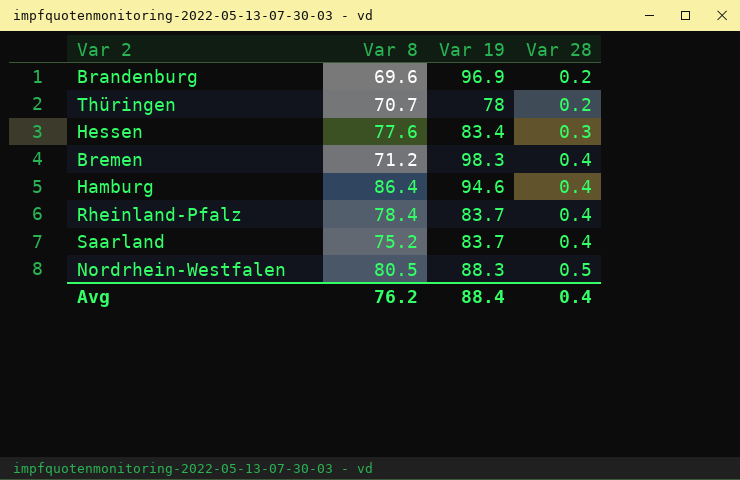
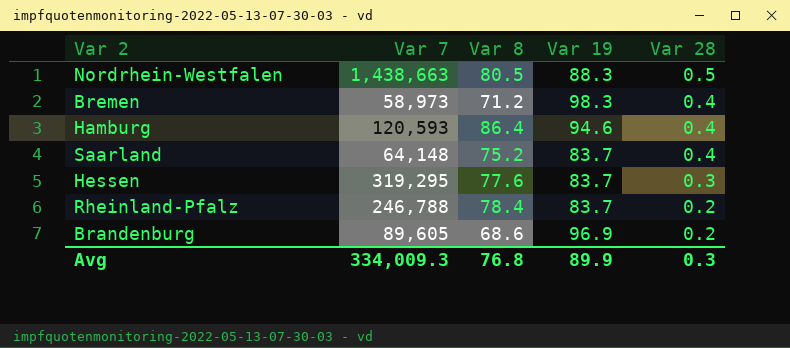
row order: Var 28 ascending -> Var 28 descending
column Var 7 | position: none -> 2
row Thüringen: 70.7 | 78 | 0.2 -> none
Hessen | Var 19: 83.4 -> 83.7
Rheinland-Pfalz | Var 28: 0.4 -> 0.2
Brandenburg | Var 8: 69.6 -> 68.6
Avg | Var 8: 76.2 -> 76.8
Avg | Var 19: 88.4 -> 89.9
Avg | Var 28: 0.4 -> 0.3

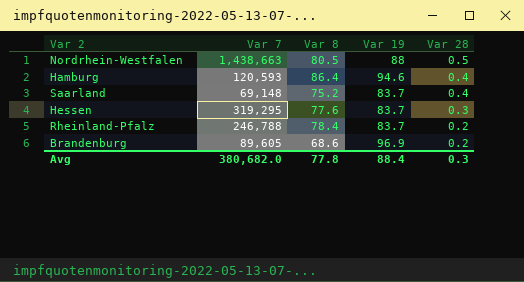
row Bremen: 58,973 | 71.2 | 98.3 | 0.4 -> none
Nordrhein-Westfalen | Var 19: 88.3 -> 88
Saarland | Var 7: 64,148 -> 69,148
Avg | Var 7: 334,009.3 -> 380,682.0
Avg | Var 8: 76.8 -> 77.8
Avg | Var 19: 89.9 -> 88.4

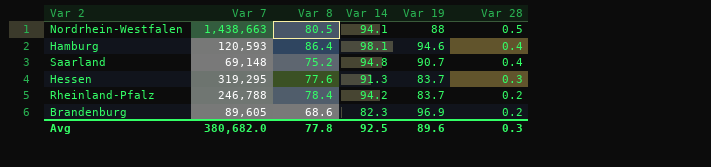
column Var 14 | position: none -> 4
Saarland | Var 19: 83.7 -> 90.7
Avg | Var 19: 88.4 -> 89.6

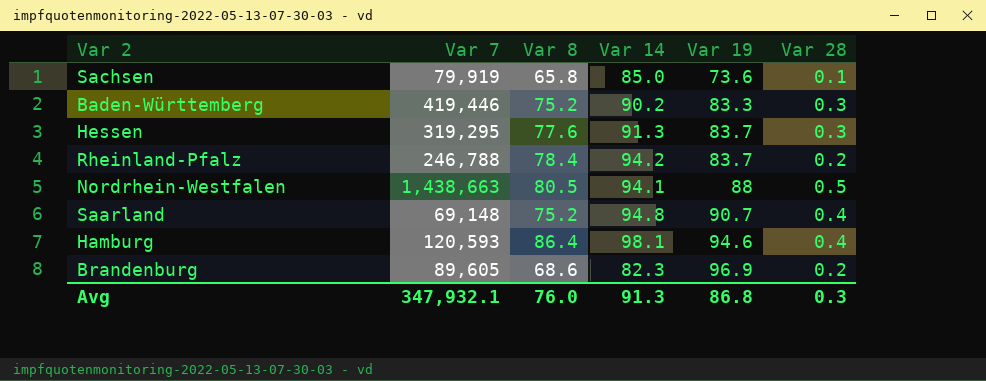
row order: Var 28 descending -> Var 19 ascending
row Sachsen: none -> 79,919 | 65.8 | 85.0 | 73.6 | 0.1
row Baden-Württemberg: none -> 419,446 | 75.2 | 90.2 | 83.3 | 0.3
Avg | Var 7: 380,682.0 -> 347,932.1
Avg | Var 8: 77.8 -> 76.0
Avg | Var 14: 92.5 -> 91.3
Avg | Var 19: 89.6 -> 86.8

